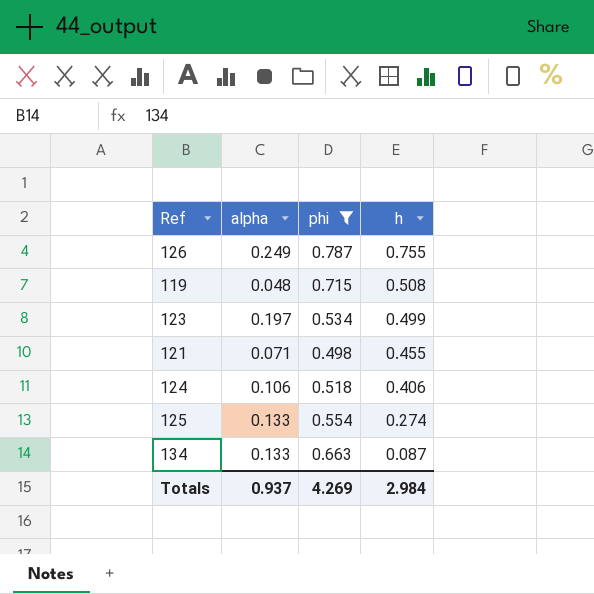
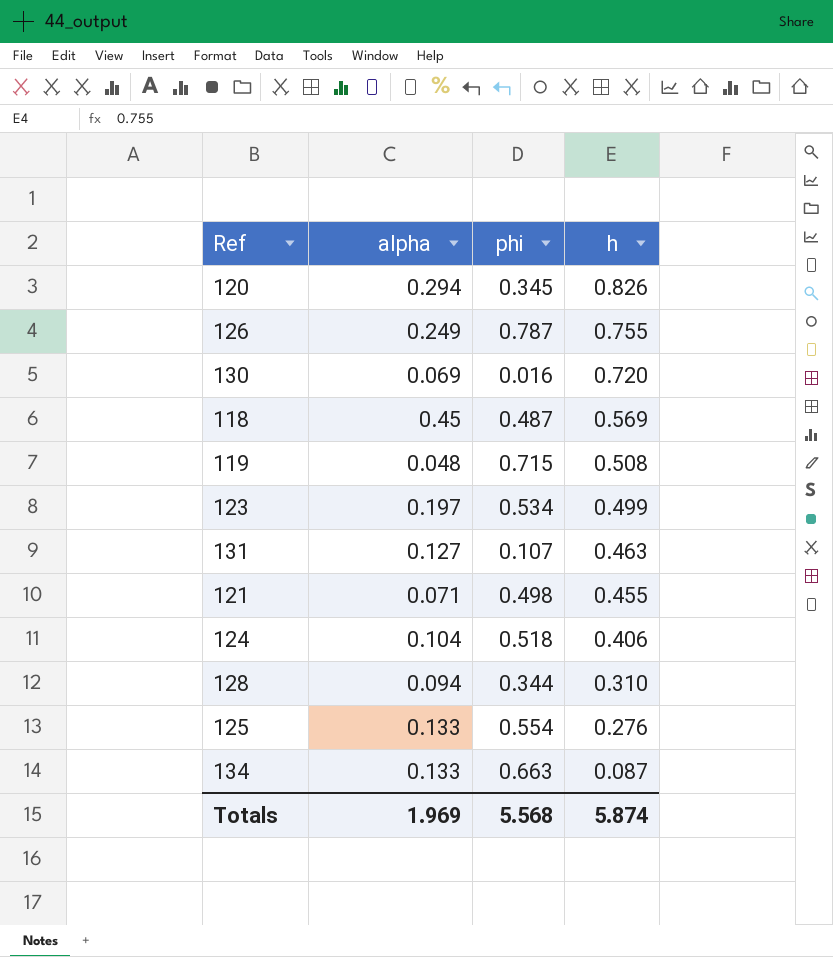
filter: phi >= 0.498 -> none
124 | alpha: 0.106 -> 0.104
125 | h: 0.274 -> 0.276
Totals | alpha: 0.937 -> 1.969
Totals | phi: 4.269 -> 5.568
Totals | h: 2.984 -> 5.874

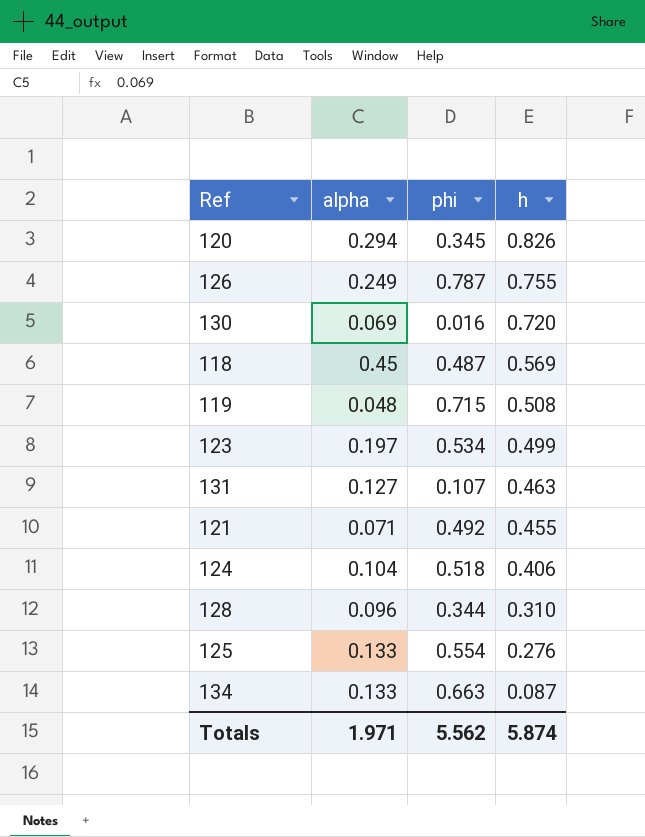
121 | phi: 0.498 -> 0.492
128 | alpha: 0.094 -> 0.096
Totals | alpha: 1.969 -> 1.971
Totals | phi: 5.568 -> 5.562

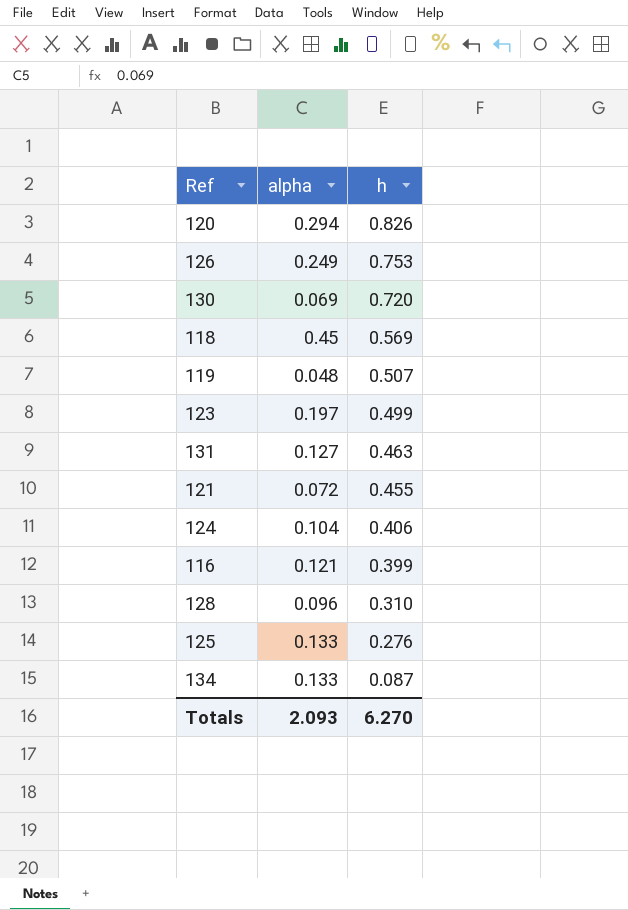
column phi | position: 3 -> none
126 | h: 0.755 -> 0.753
119 | h: 0.508 -> 0.507
121 | alpha: 0.071 -> 0.072
row 116: none -> 0.121 | 0.399
Totals | alpha: 1.971 -> 2.093
Totals | h: 5.874 -> 6.270

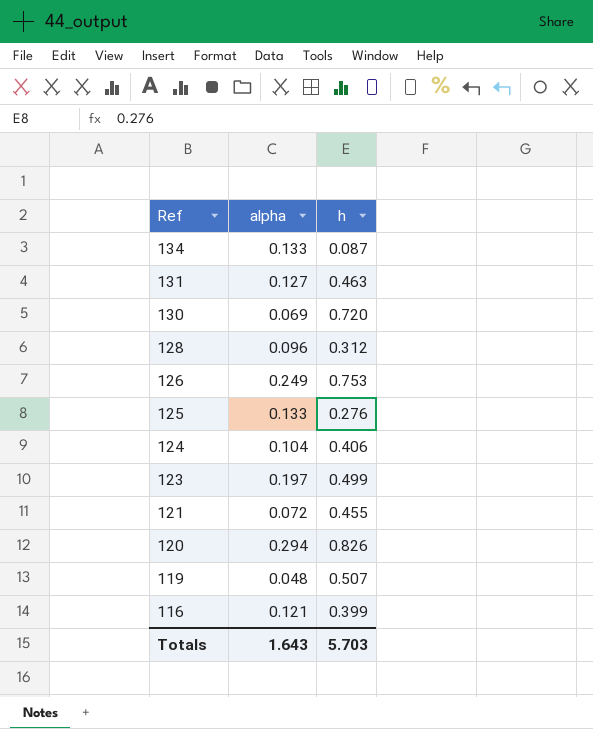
row order: h descending -> Ref descending
row 118: 0.45 | 0.569 -> none
128 | h: 0.310 -> 0.312
Totals | alpha: 2.093 -> 1.643
Totals | h: 6.270 -> 5.703

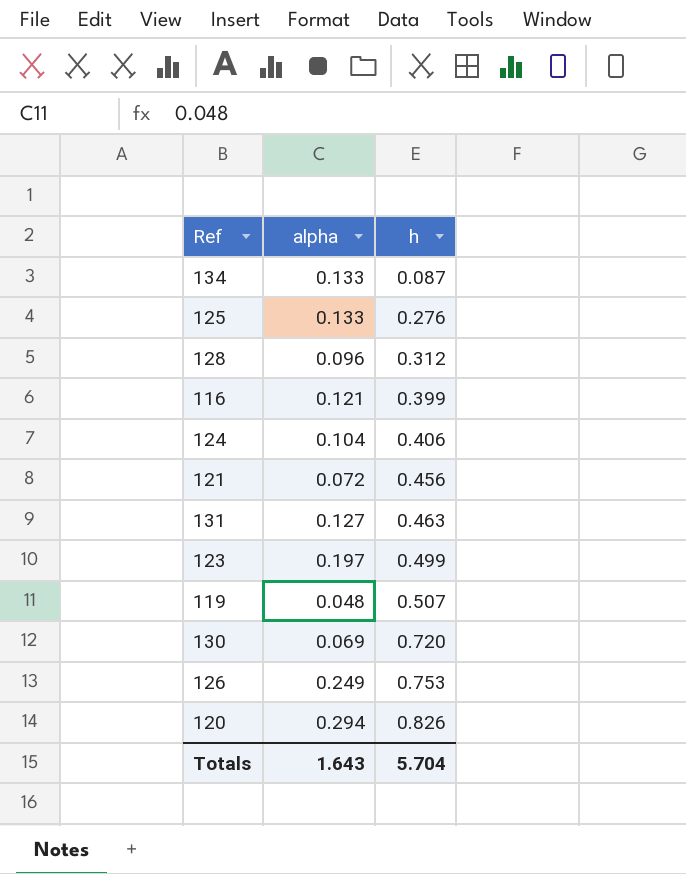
row order: Ref descending -> h ascending
121 | h: 0.455 -> 0.456
Totals | h: 5.703 -> 5.704

